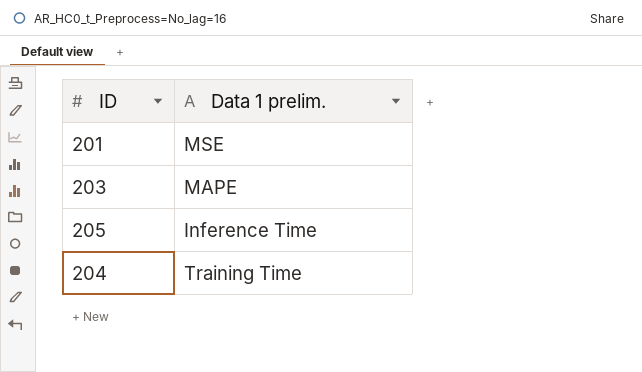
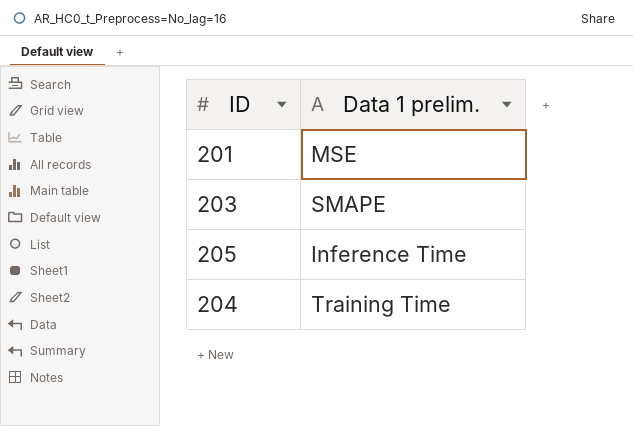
203 | Data 1 prelim.: MAPE -> SMAPE

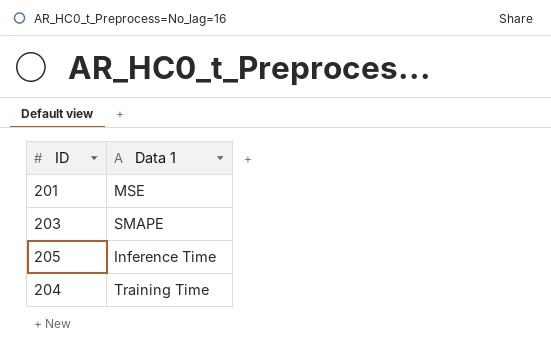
column name: Data 1 prelim. -> Data 1

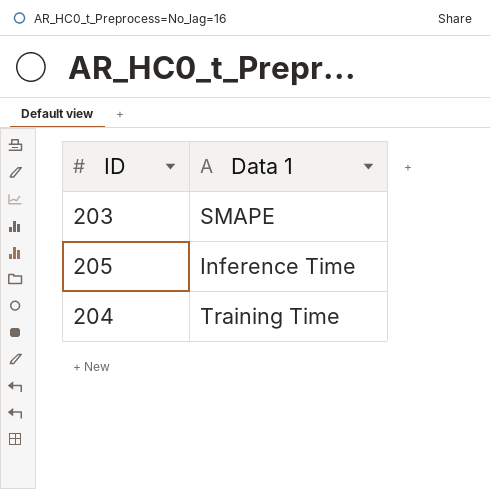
row 201: MSE -> none

